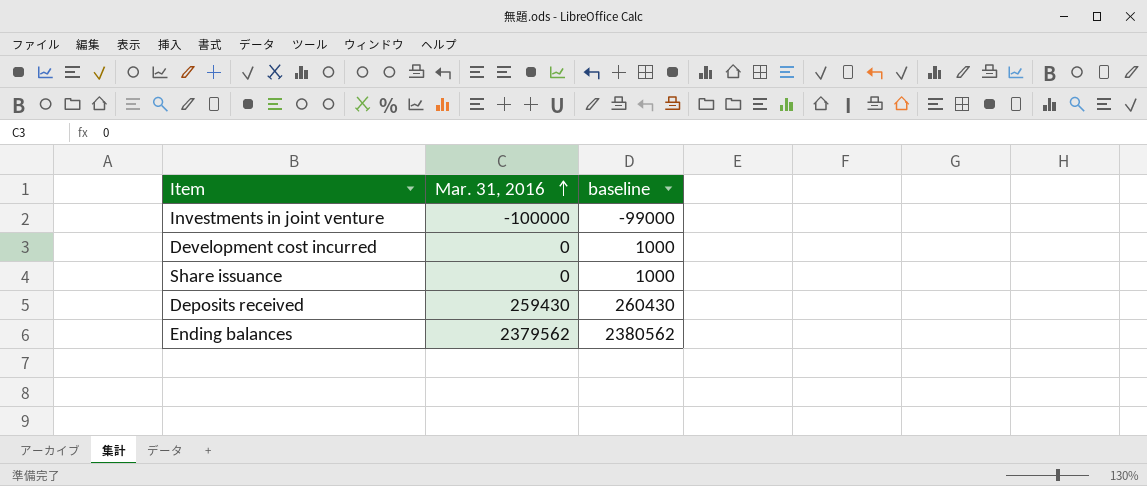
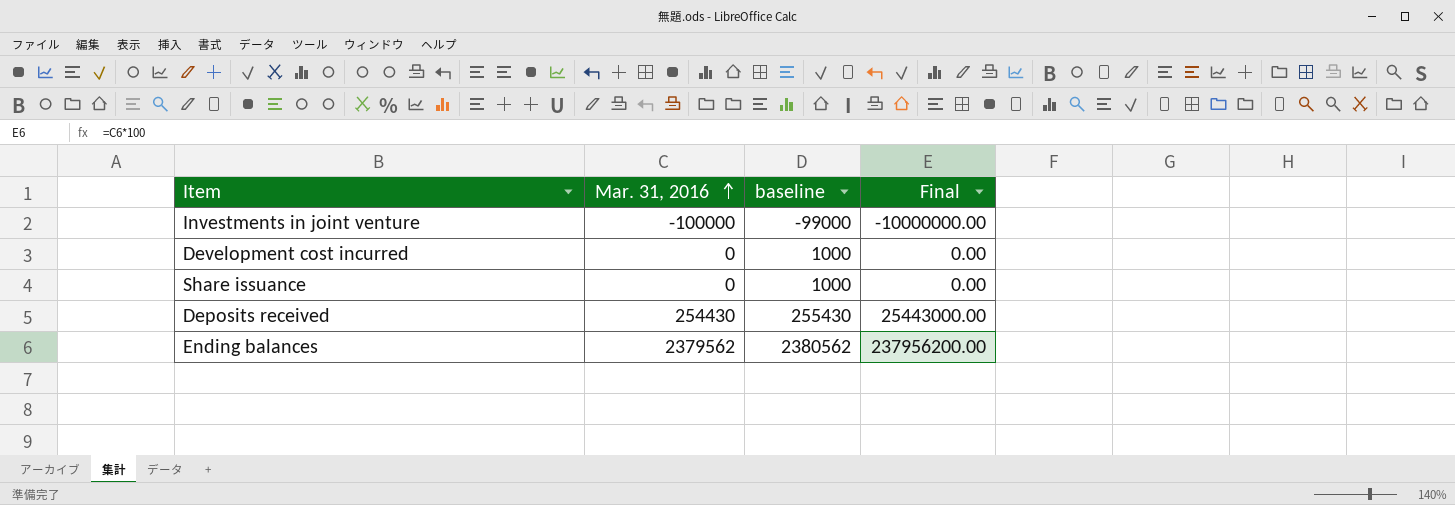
column Final | formula: none -> [Mar. 31, 2016] * 100
Deposits received | Mar. 31, 2016: 259430 -> 254430
Deposits received | baseline: 260430 -> 255430

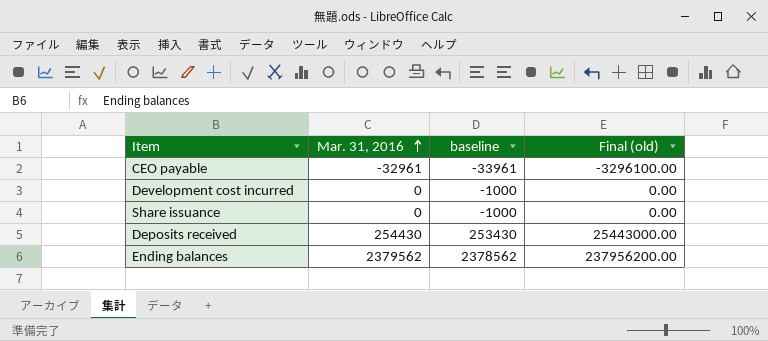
column baseline | formula: [Mar. 31, 2016] + 1000 -> [Mar. 31, 2016] - 1000
column name: Final -> Final (old)
row Investments in joint venture: -100000 | -99000 | -10000000.00 -> none
row CEO payable: none -> -32961 | -33961 | -3296100.00

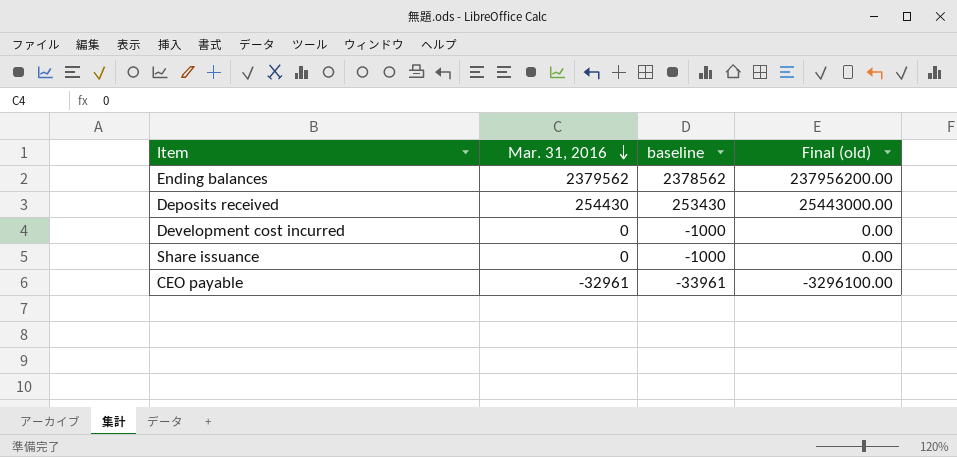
row order: Mar. 31, 2016 ascending -> Mar. 31, 2016 descending

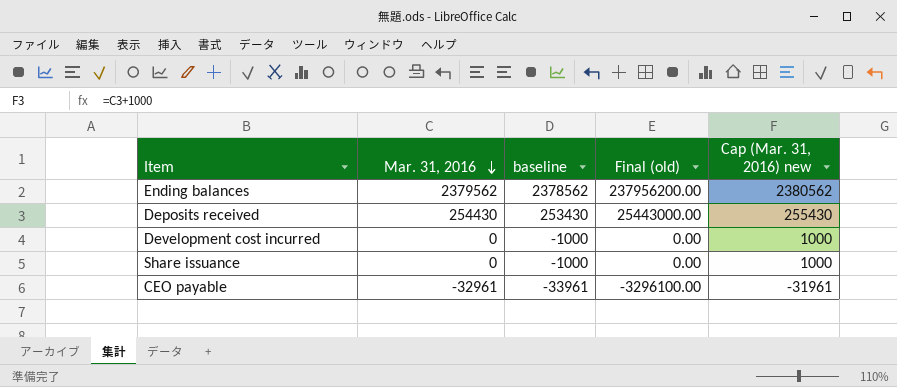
column Cap (Mar. 31, 2016) new | formula: none -> [Mar. 31, 2016] + 1000

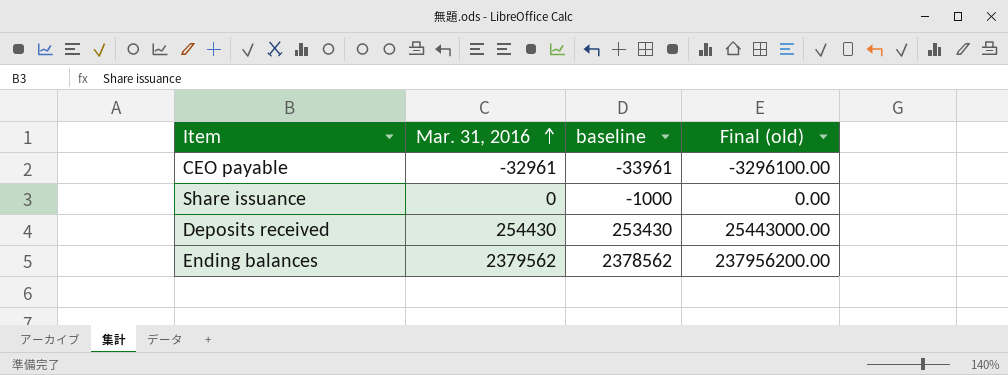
row order: Mar. 31, 2016 descending -> Mar. 31, 2016 ascending
column Cap (Mar. 31, 2016) new | formula: [Mar. 31, 2016] + 1000 -> none
row Development cost incurred: 0 | -1000 | 0.00 | 1000 -> none

